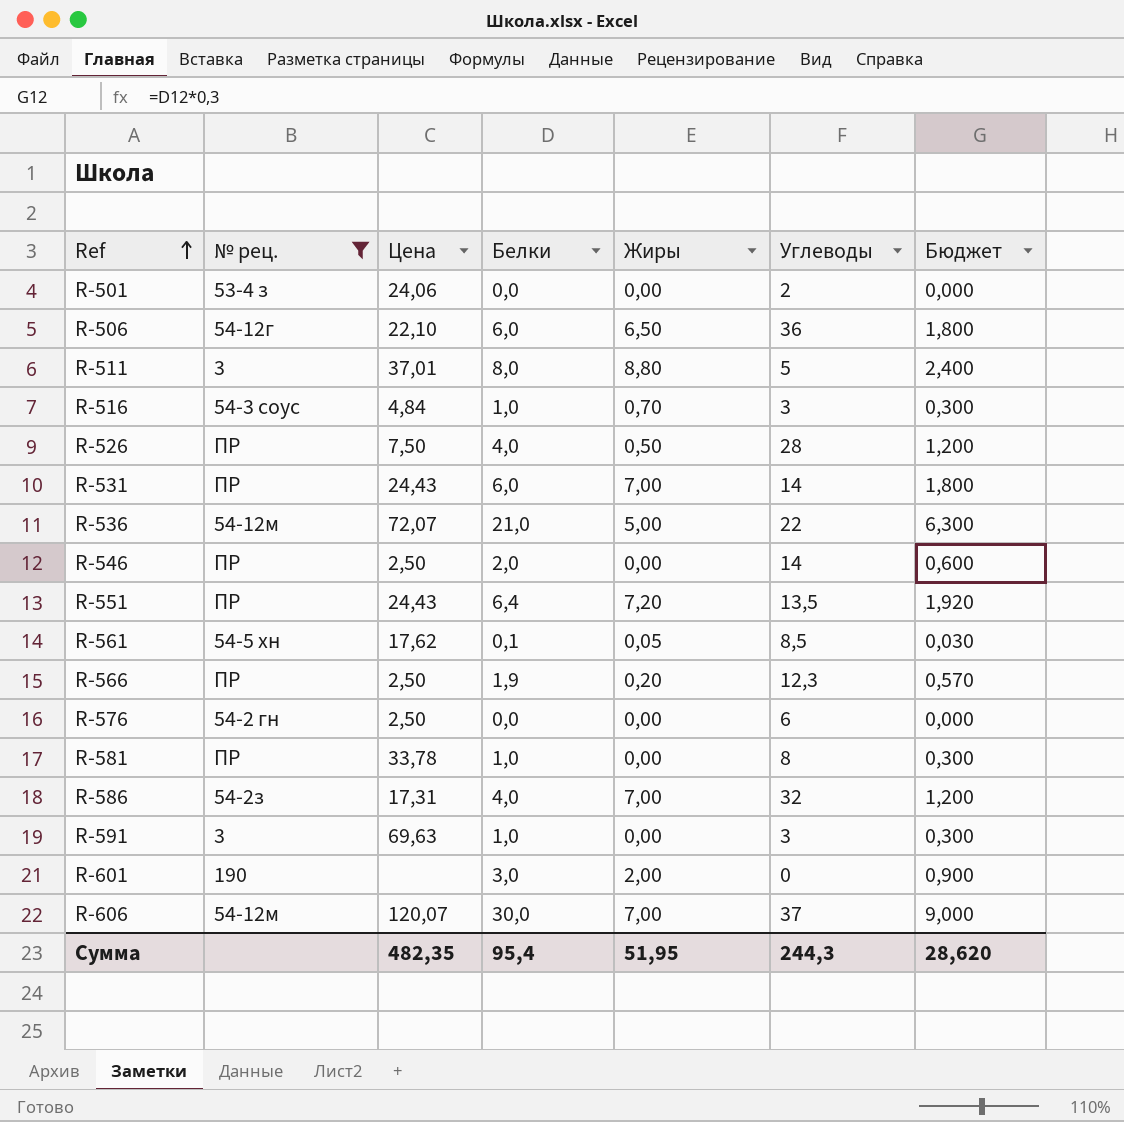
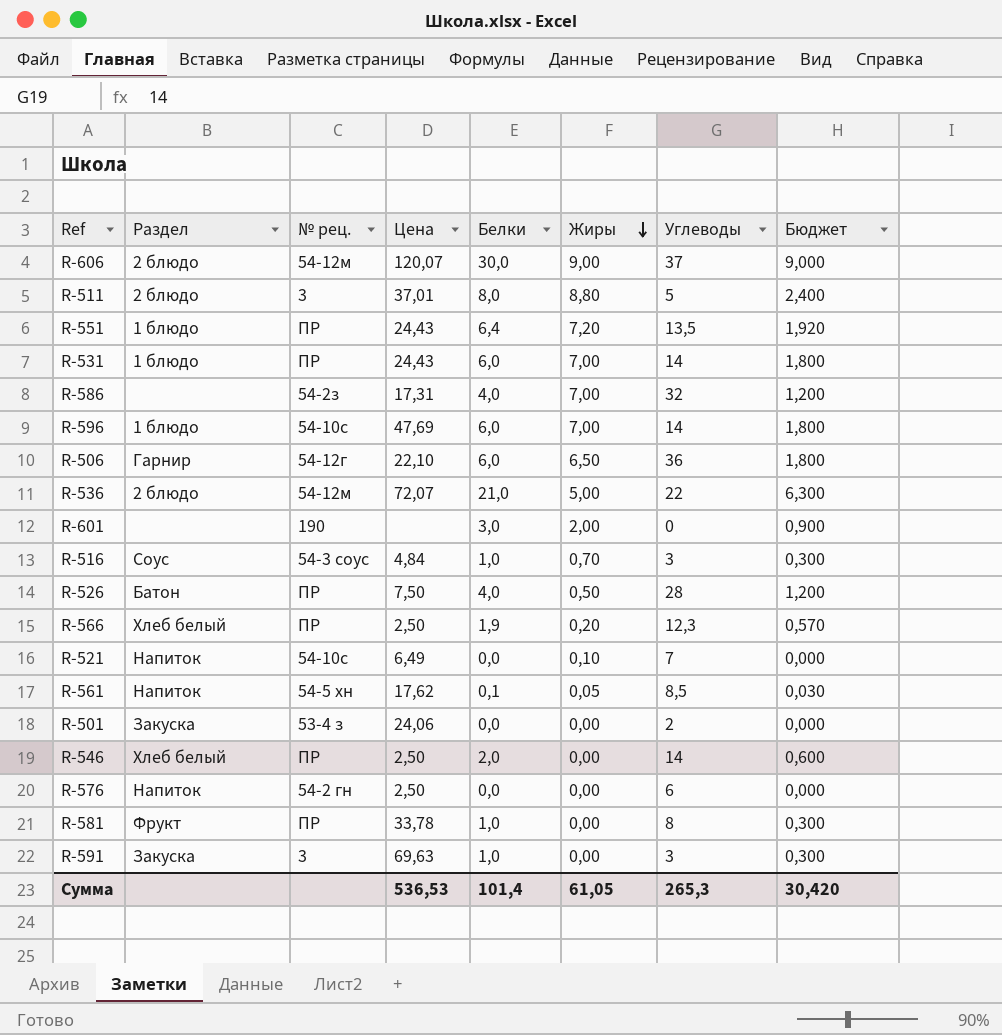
filter: № рец. != 54-10с -> none
row order: Ref ascending -> Жиры descending
column Раздел | position: none -> 2
R-606 | Жиры: 7,00 -> 9,00
Сумма | Цена: 482,35 -> 536,53
Сумма | Белки: 95,4 -> 101,4
Сумма | Жиры: 51,95 -> 61,05
Сумма | Углеводы: 244,3 -> 265,3
Сумма | Бюджет: 28,620 -> 30,420

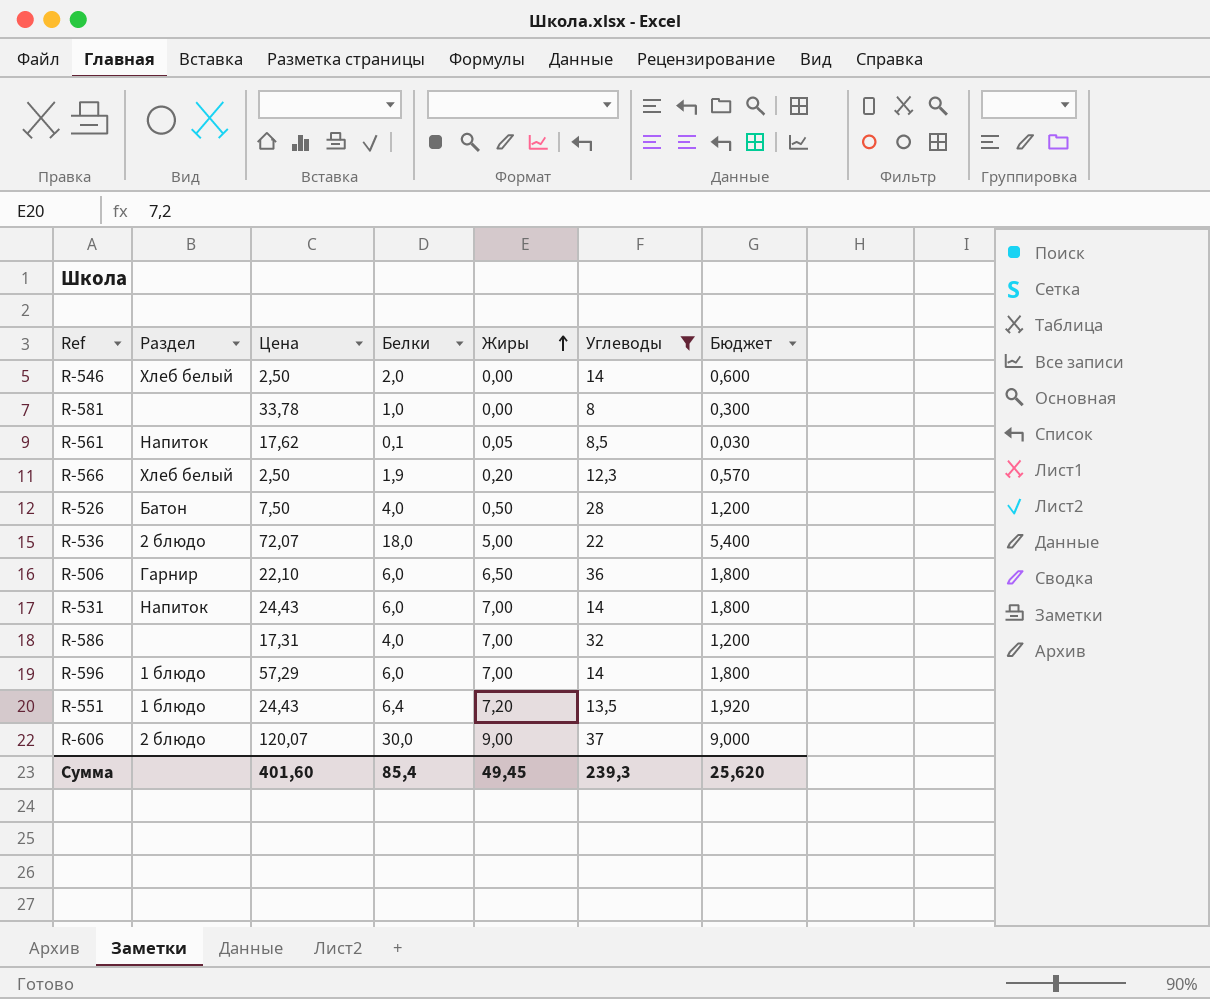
filter: none -> Углеводы >= 8
row order: Жиры descending -> Жиры ascending
column № рец. | position: 3 -> none
R-581 | Раздел: Фрукт -> none
R-536 | Белки: 21,0 -> 18,0
R-536 | Бюджет: 6,300 -> 5,400
R-531 | Раздел: 1 блюдо -> Напиток
R-596 | Цена: 47,69 -> 57,29
Сумма | Цена: 536,53 -> 401,60
Сумма | Белки: 101,4 -> 85,4
Сумма | Жиры: 61,05 -> 49,45
Сумма | Углеводы: 265,3 -> 239,3
Сумма | Бюджет: 30,420 -> 25,620

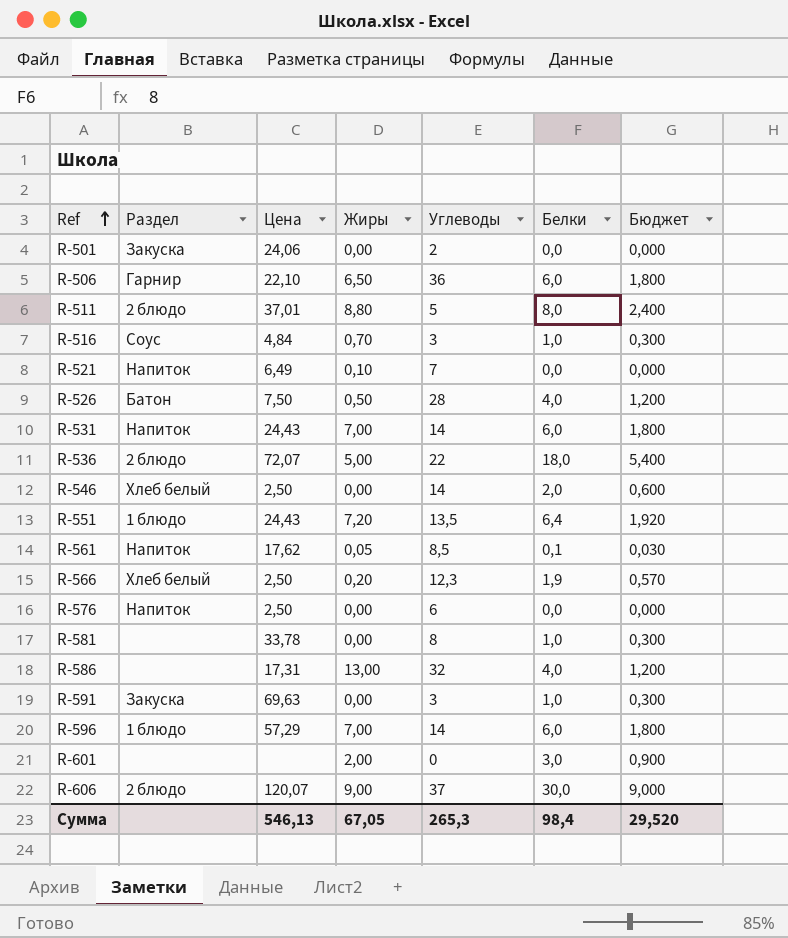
filter: Углеводы >= 8 -> none
row order: Жиры ascending -> Ref ascending
column Белки | position: 4 -> 6
R-586 | Жиры: 7,00 -> 13,00
Сумма | Цена: 401,60 -> 546,13
Сумма | Жиры: 49,45 -> 67,05
Сумма | Углеводы: 239,3 -> 265,3
Сумма | Белки: 85,4 -> 98,4
Сумма | Бюджет: 25,620 -> 29,520

